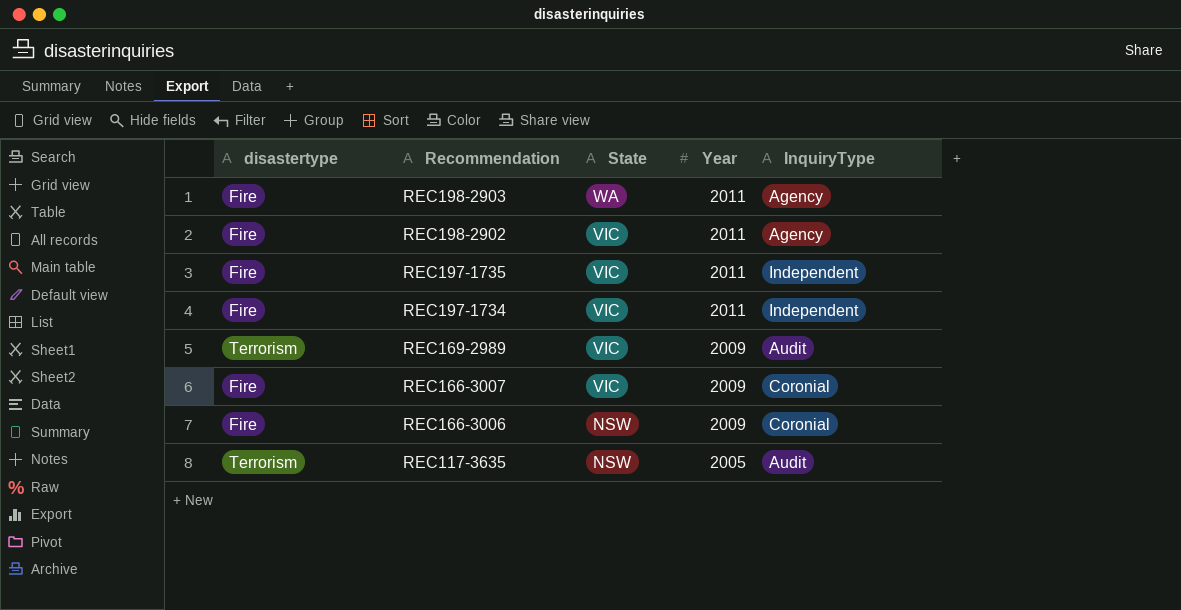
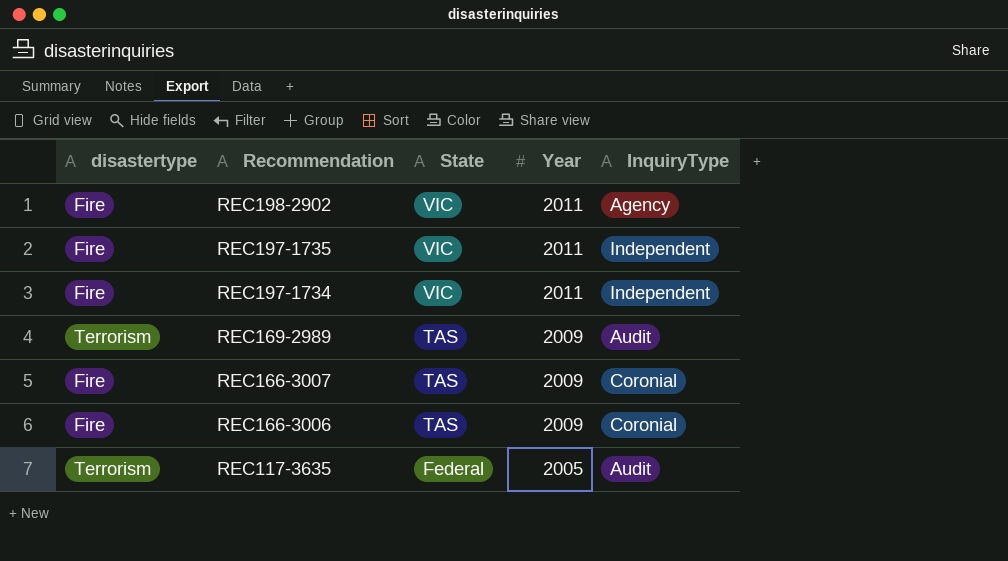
row REC198-2903: Fire | WA | 2011 | Agency -> none
REC169-2989 | State: VIC -> TAS
REC166-3007 | State: VIC -> TAS
REC166-3006 | State: NSW -> TAS
REC117-3635 | State: NSW -> Federal

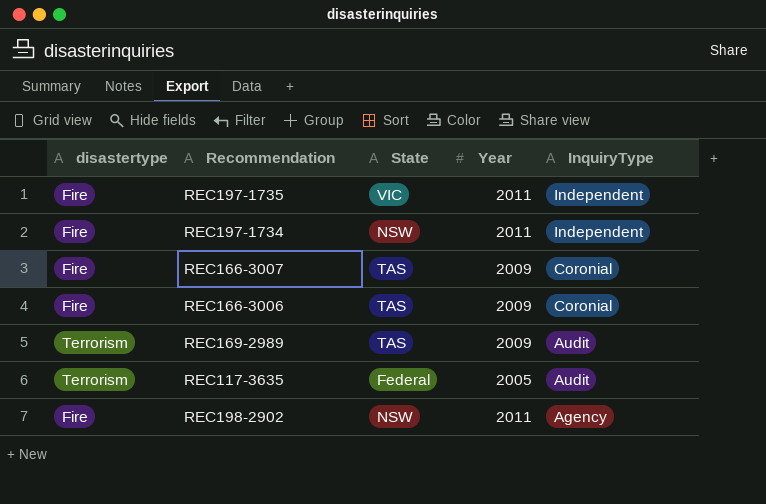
row order: Recommendation descending -> InquiryType descending
REC197-1734 | State: VIC -> NSW
REC198-2902 | State: VIC -> NSW

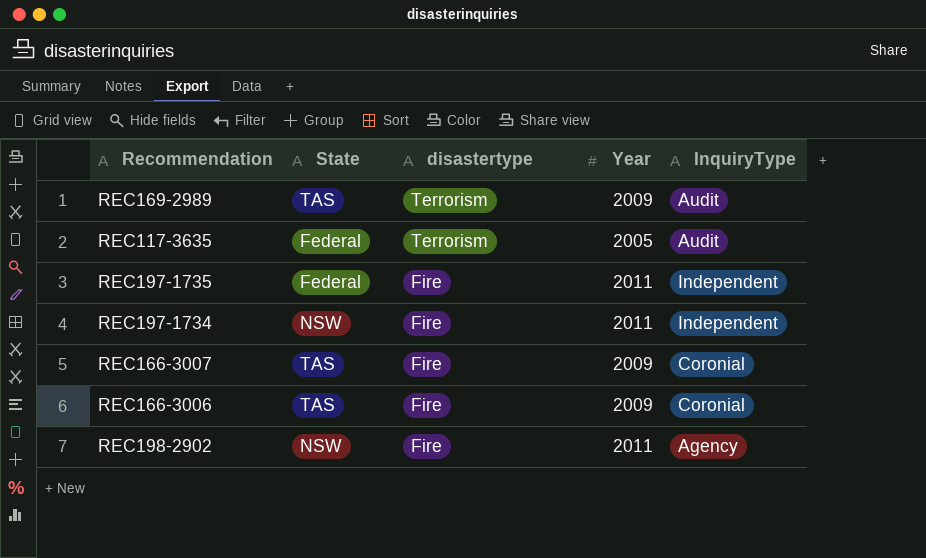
row order: InquiryType descending -> disastertype descending
column disastertype | position: 1 -> 3
REC197-1735 | State: VIC -> Federal

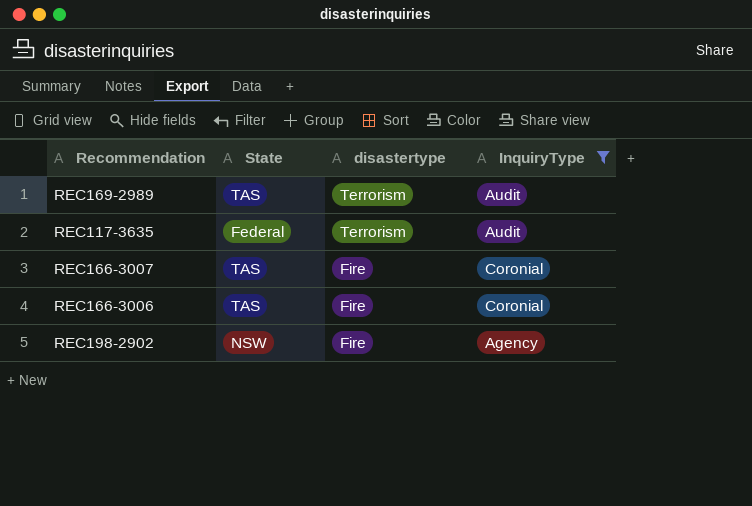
filter: none -> InquiryType != Independent
column Year | position: 4 -> none

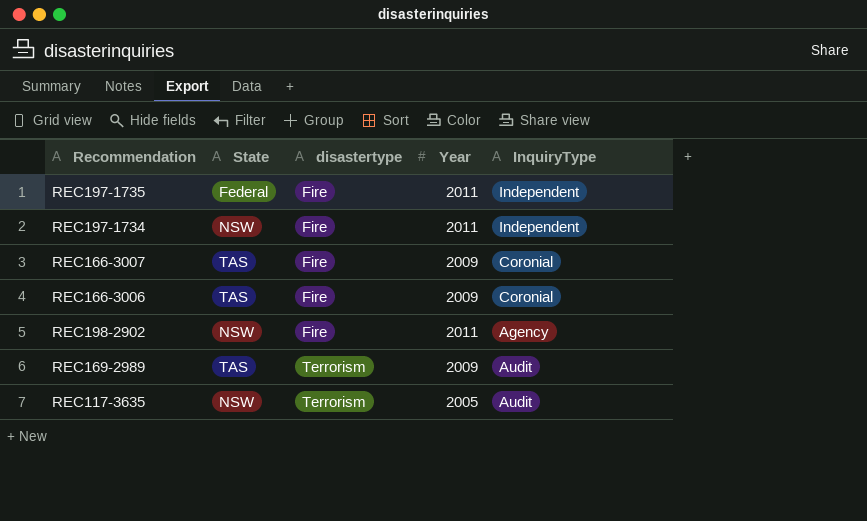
filter: InquiryType != Independent -> none
row order: disastertype descending -> disastertype ascending
column Year | position: none -> 4
REC117-3635 | State: Federal -> NSW

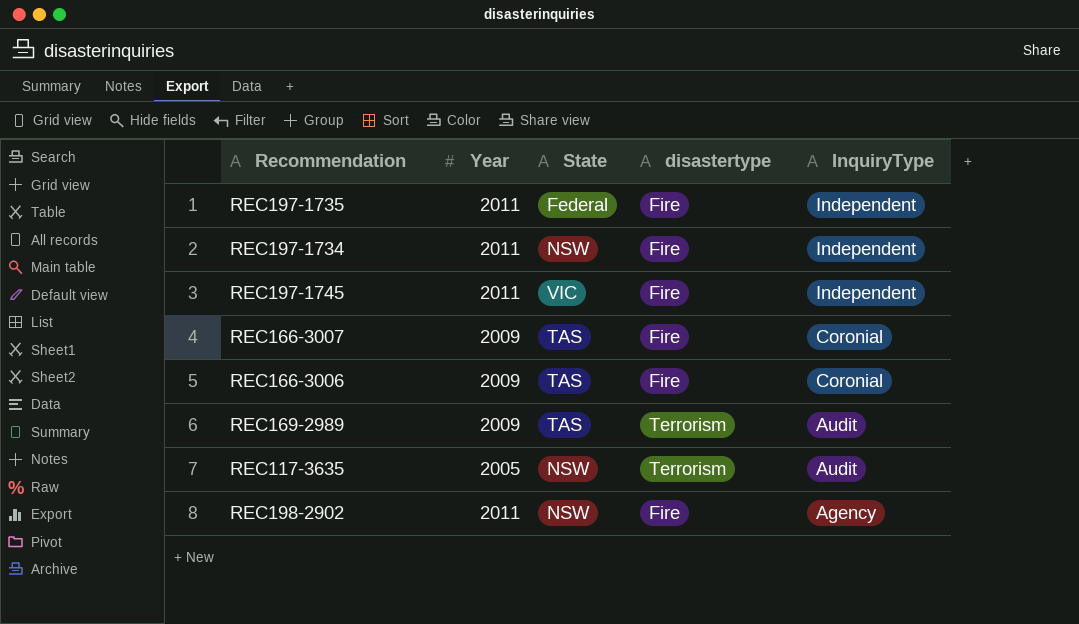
row order: disastertype ascending -> InquiryType descending
column Year | position: 4 -> 2
row REC197-1745: none -> 2011 | VIC | Fire | Independent

